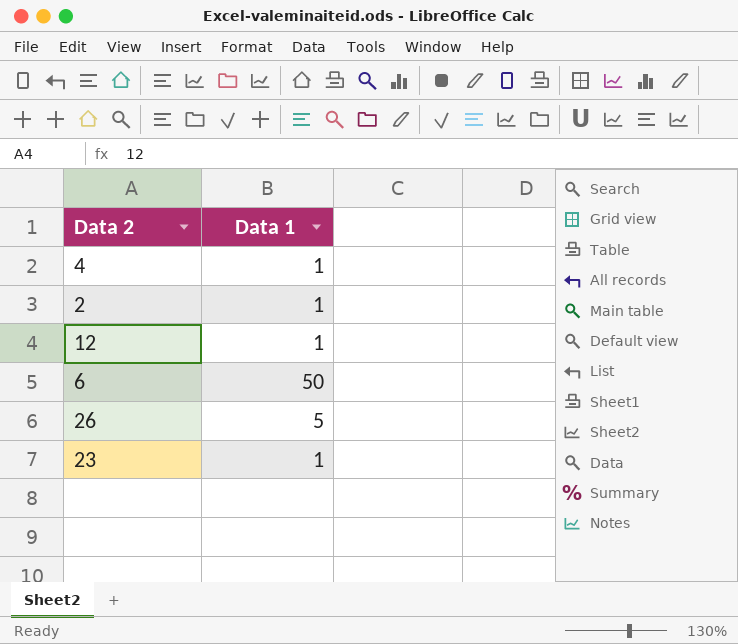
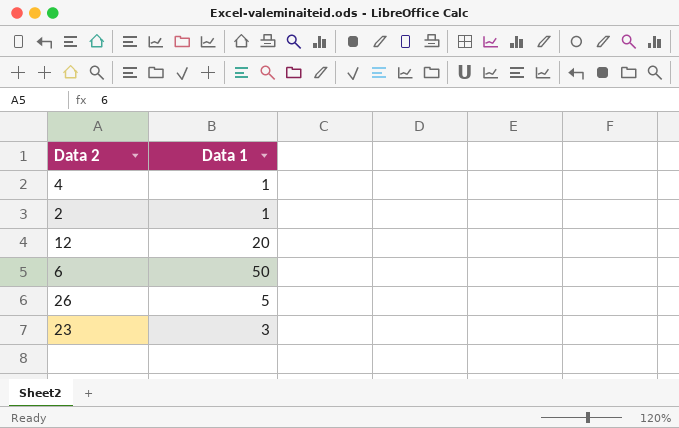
12 | Data 1: 1 -> 20
23 | Data 1: 1 -> 3

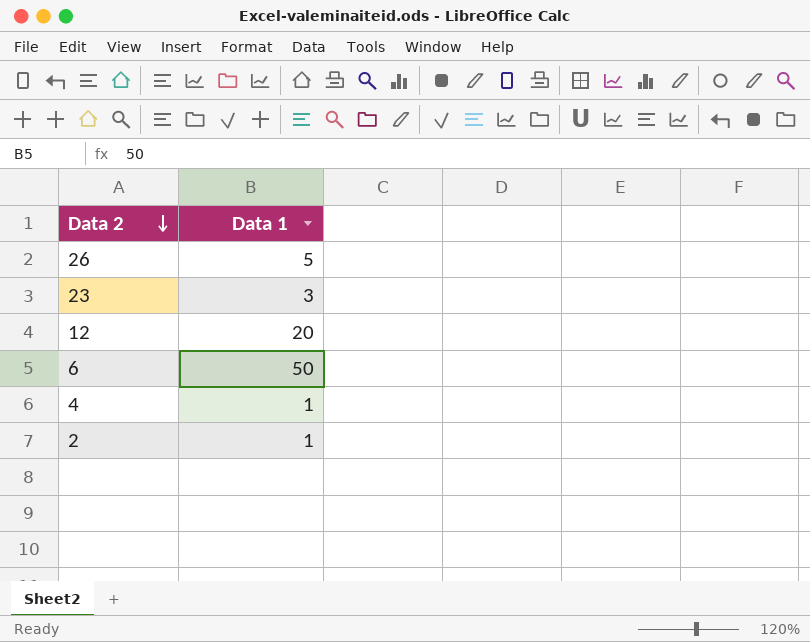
row order: none -> Data 2 descending

